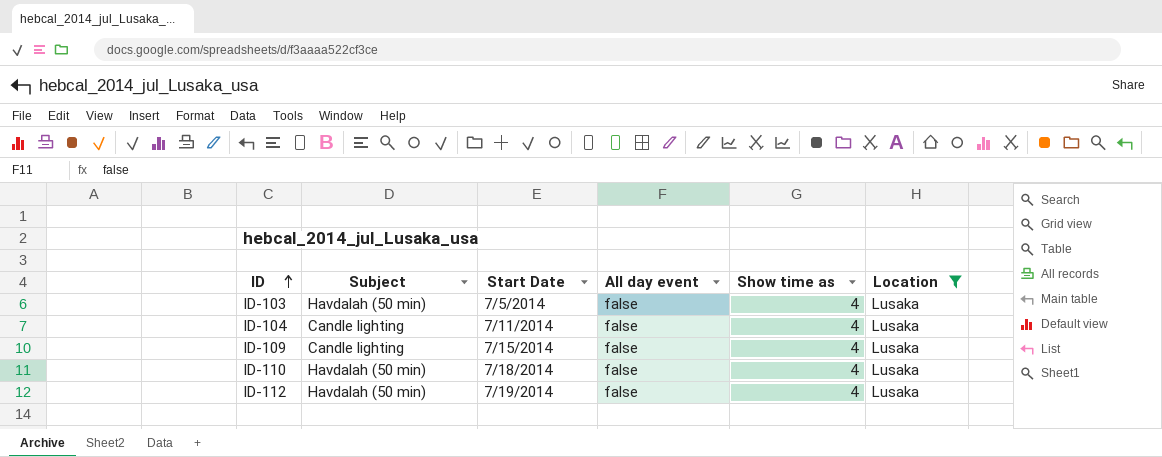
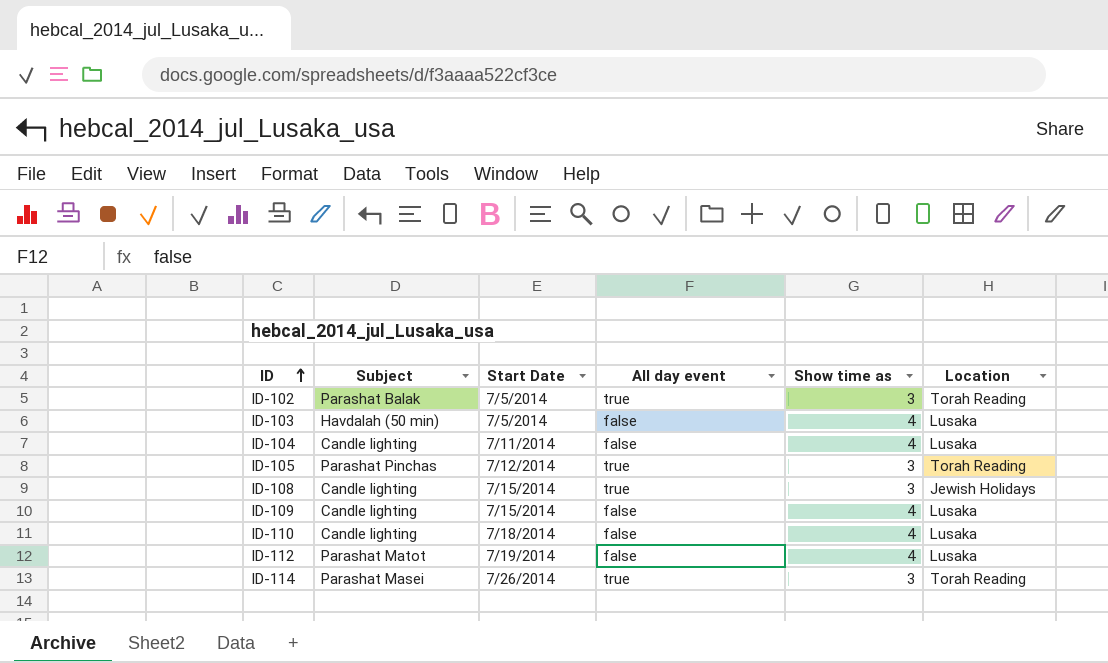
filter: Location = Lusaka -> none
ID-110 | Subject: Havdalah (50 min) -> Candle lighting
ID-112 | Subject: Havdalah (50 min) -> Parashat Matot

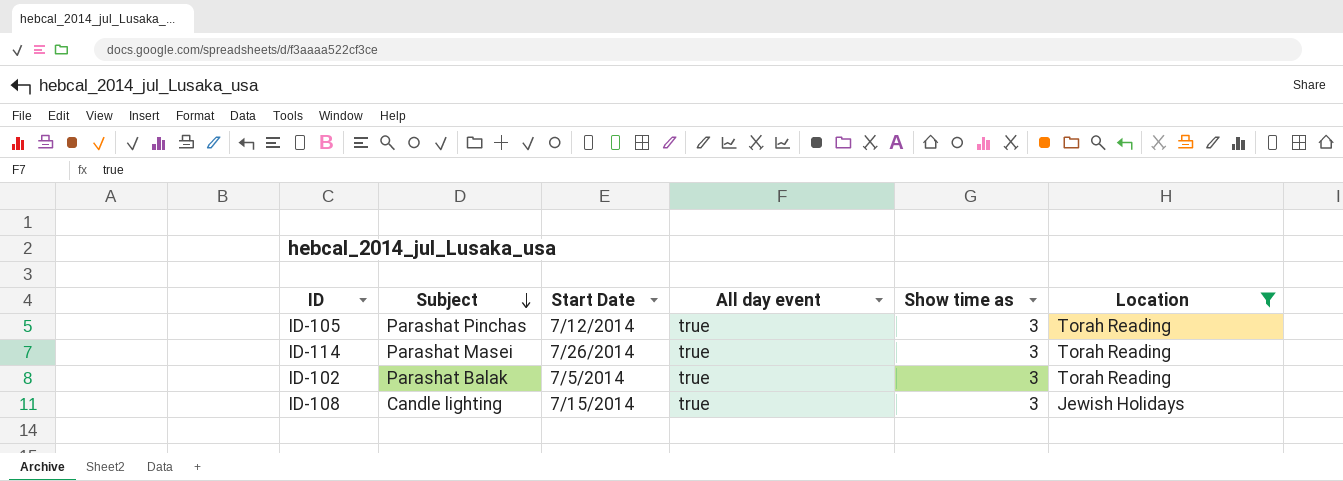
filter: none -> Location != Lusaka
row order: ID ascending -> Subject descending

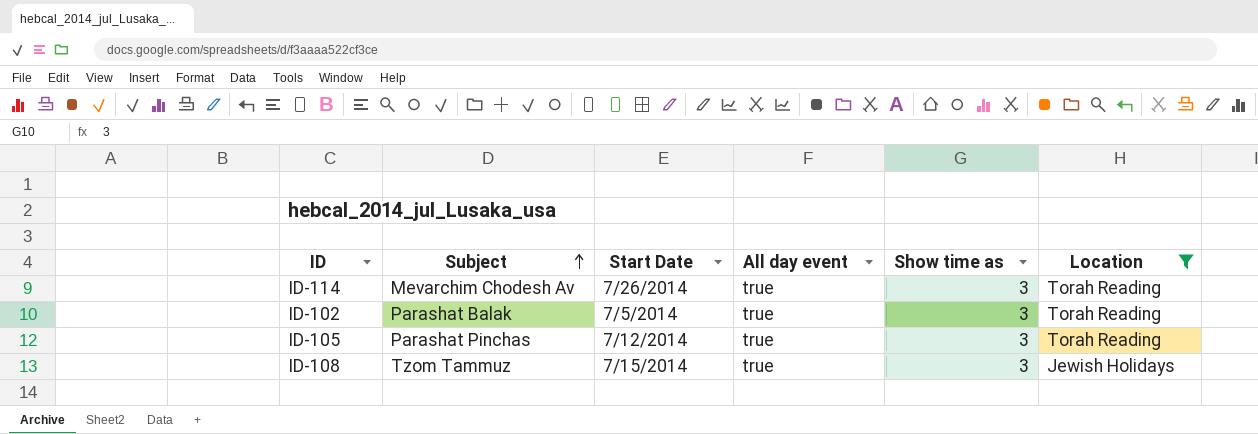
row order: Subject descending -> Subject ascending
ID-114 | Subject: Parashat Masei -> Mevarchim Chodesh Av
ID-108 | Subject: Candle lighting -> Tzom Tammuz

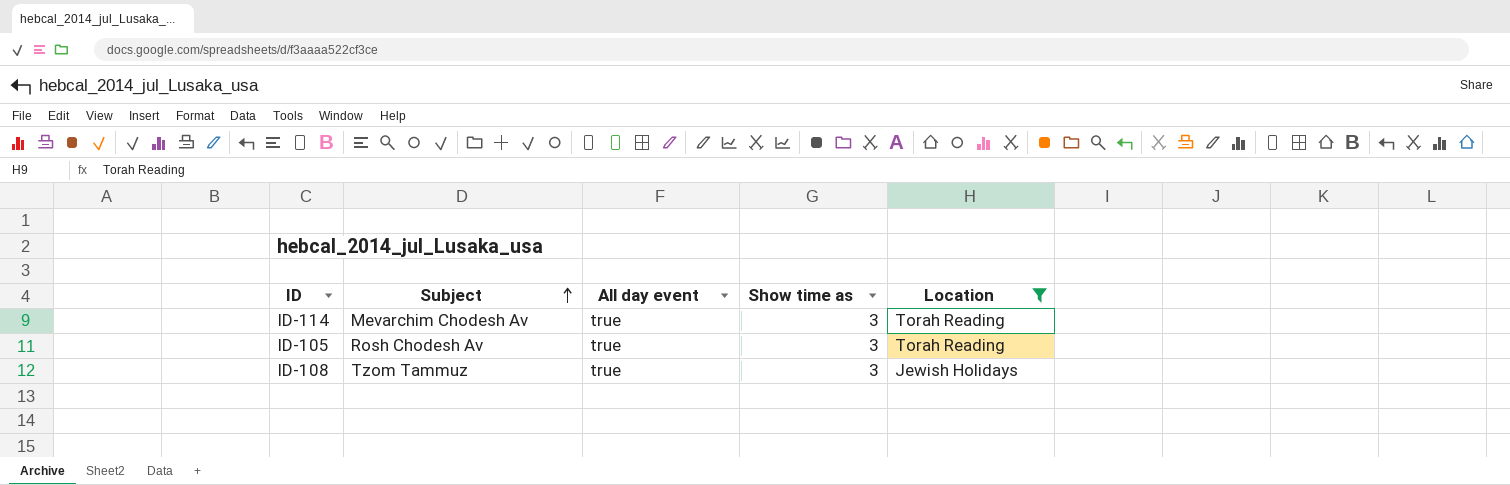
column Start Date | position: 3 -> none
row ID-102: Parashat Balak | 7/5/2014 | true | 3 | Torah Reading -> none
ID-105 | Subject: Parashat Pinchas -> Rosh Chodesh Av

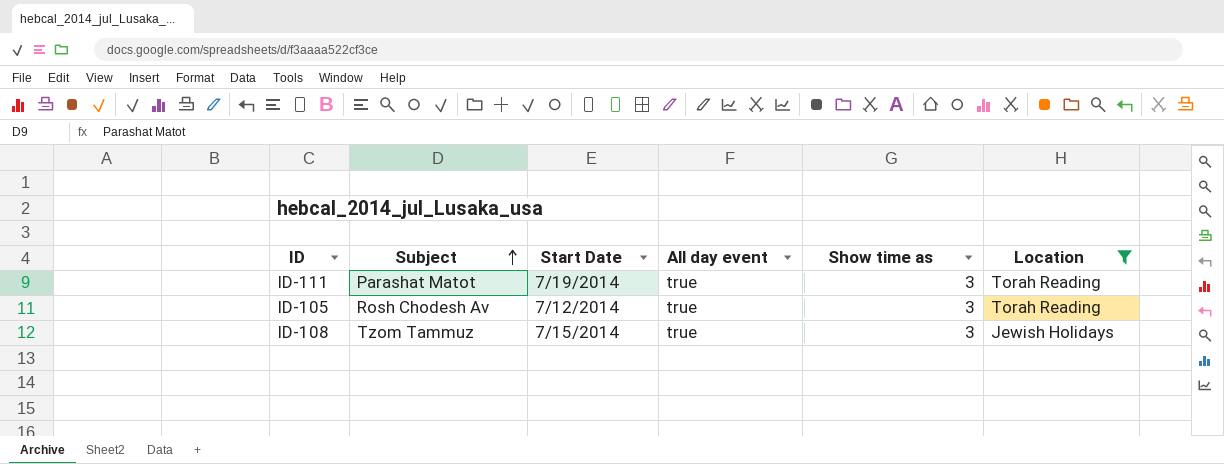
column Start Date | position: none -> 3
row ID-114: Mevarchim Chodesh Av | true | 3 | Torah Reading -> none
row ID-111: none -> Parashat Matot | 7/19/2014 | true | 3 | Torah Reading

